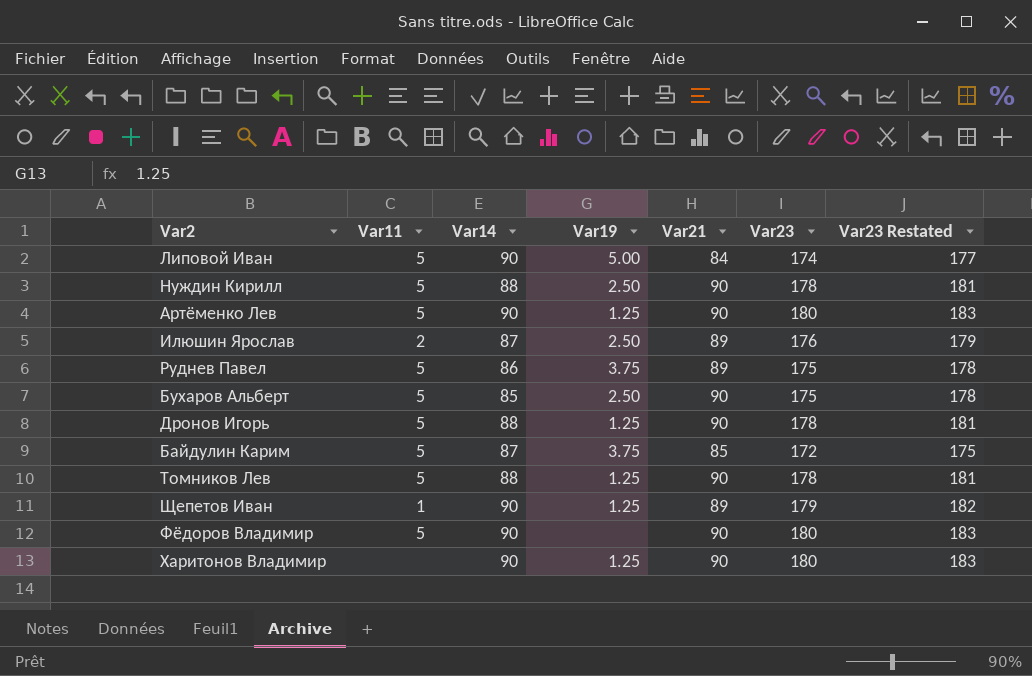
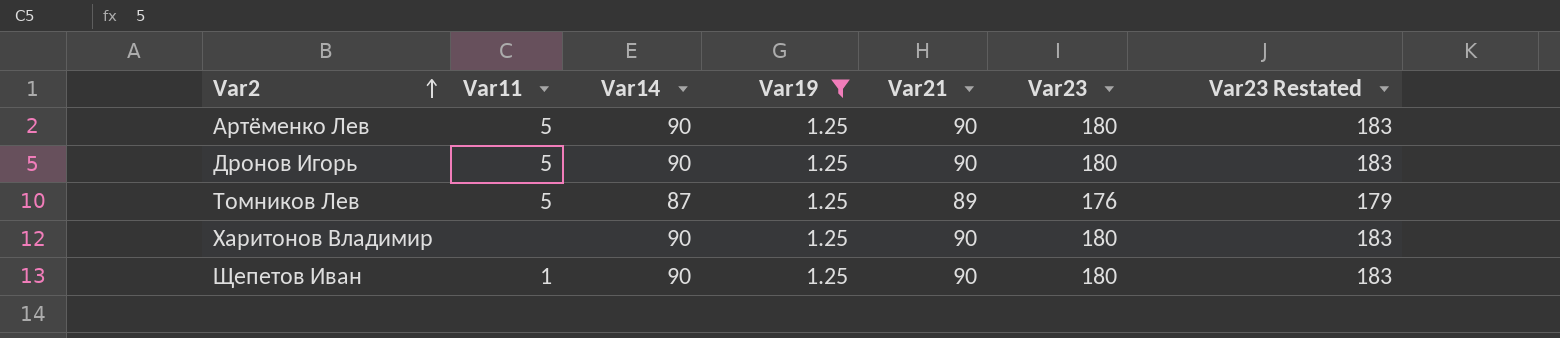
filter: none -> Var19 = 1.25
row order: none -> Var2 ascending
Дронов Игорь | Var14: 88 -> 90
Дронов Игорь | Var23: 178 -> 180
Дронов Игорь | Var23 Restated: 181 -> 183
Томников Лев | Var14: 88 -> 87
Томников Лев | Var21: 90 -> 89
Томников Лев | Var23: 178 -> 176
Томников Лев | Var23 Restated: 181 -> 179
Щепетов Иван | Var21: 89 -> 90
Щепетов Иван | Var23: 179 -> 180
Щепетов Иван | Var23 Restated: 182 -> 183

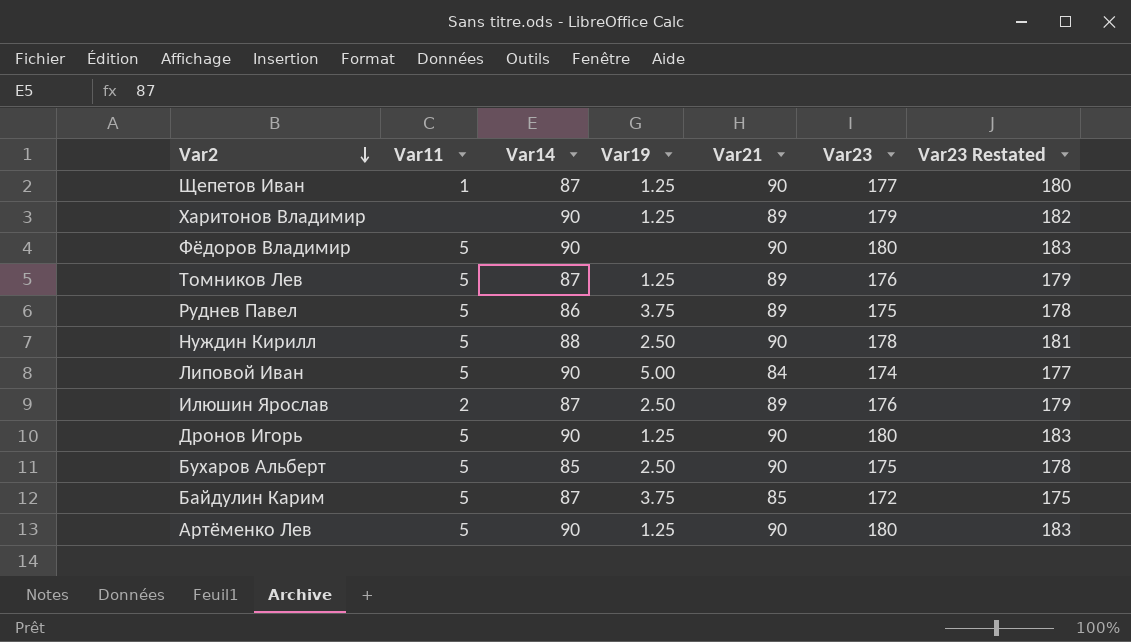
filter: Var19 = 1.25 -> none
row order: Var2 ascending -> Var2 descending
Щепетов Иван | Var14: 90 -> 87
Щепетов Иван | Var23: 180 -> 177
Щепетов Иван | Var23 Restated: 183 -> 180
Харитонов Владимир | Var21: 90 -> 89
Харитонов Владимир | Var23: 180 -> 179
Харитонов Владимир | Var23 Restated: 183 -> 182

